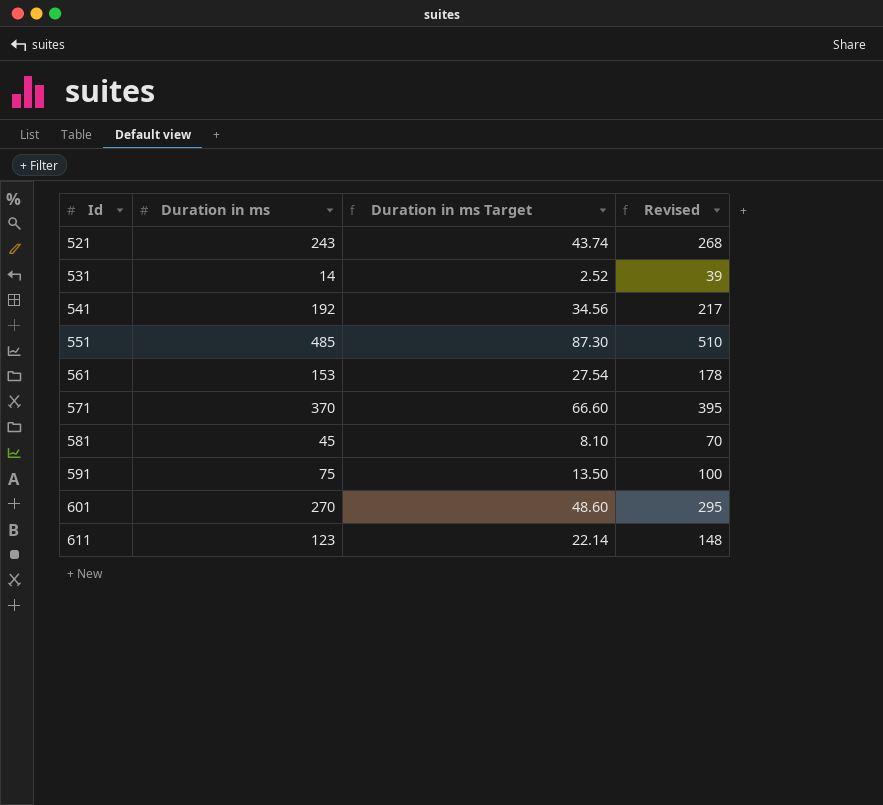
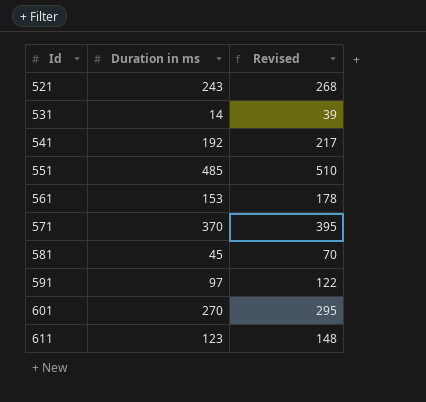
column Duration in ms Target | formula: [Duration in ms] * 0.18 -> none
591 | Duration in ms: 75 -> 97
591 | Revised: 100 -> 122

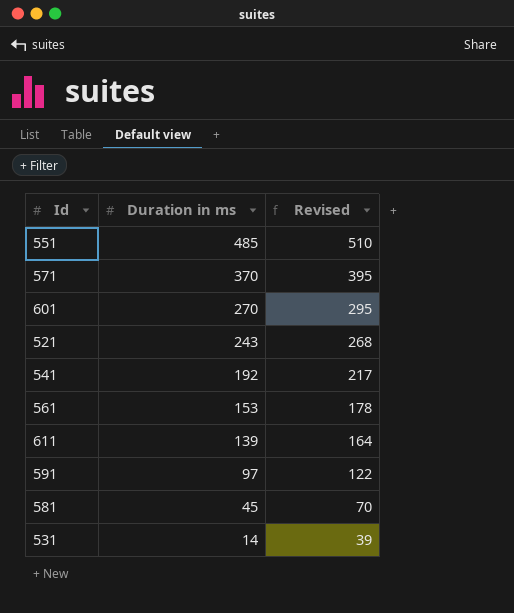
row order: Id ascending -> Duration in ms descending
611 | Duration in ms: 123 -> 139
611 | Revised: 148 -> 164

